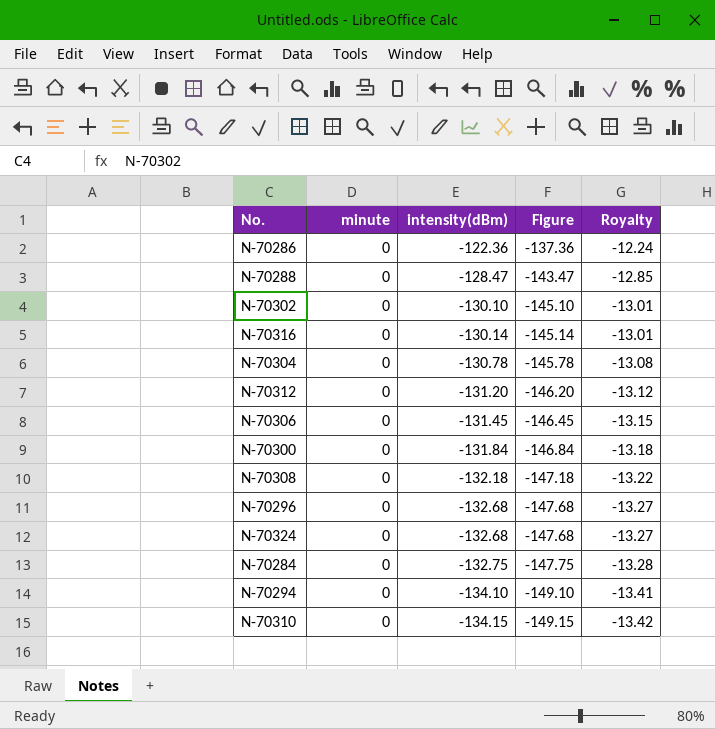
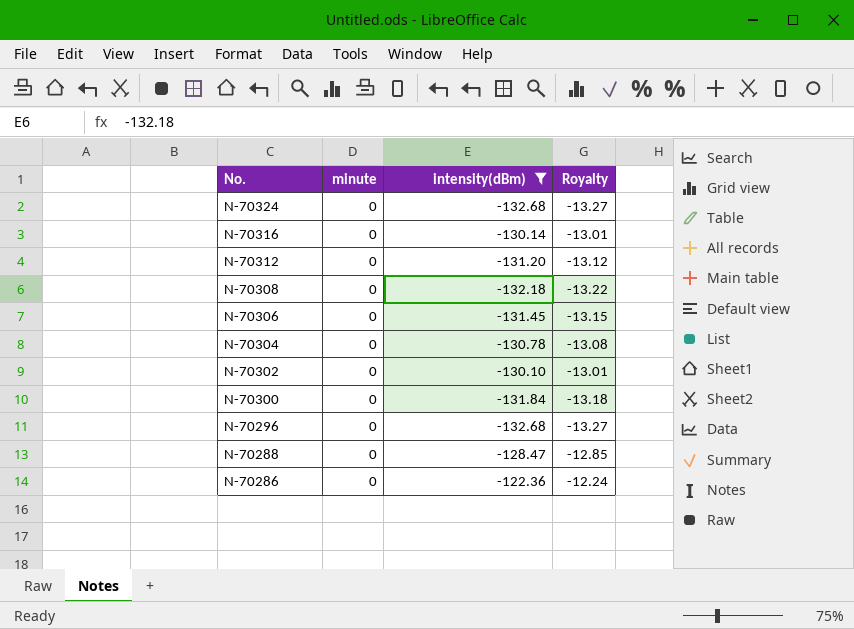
filter: none -> intensity(dBm) >= -132.68
row order: intensity(dBm) descending -> No. descending
column Figure | formula: [intensity(dBm)] - 15 -> none

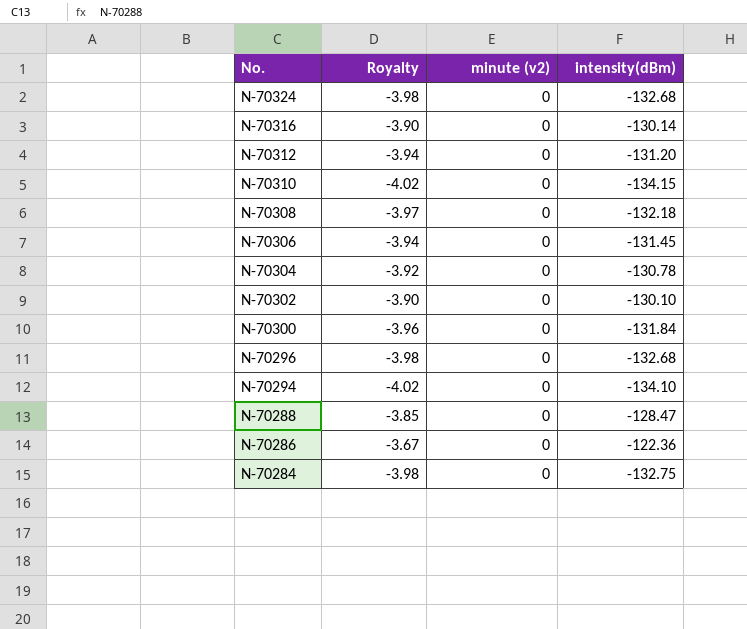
filter: intensity(dBm) >= -132.68 -> none
column Royalty | formula: [intensity(dBm)] * 0.1 -> [intensity(dBm)] * 0.03
column Royalty | position: 4 -> 2
column name: minute -> minute (v2)

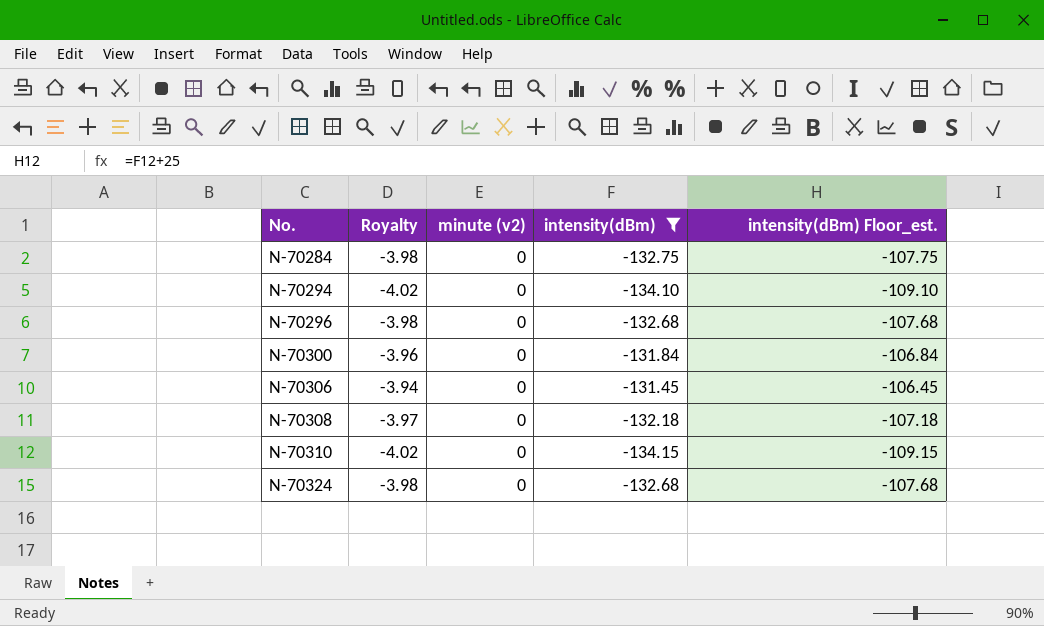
filter: none -> intensity(dBm) <= -131.45
row order: No. descending -> No. ascending
column intensity(dBm) Floor_est. | formula: none -> [intensity(dBm)] + 25

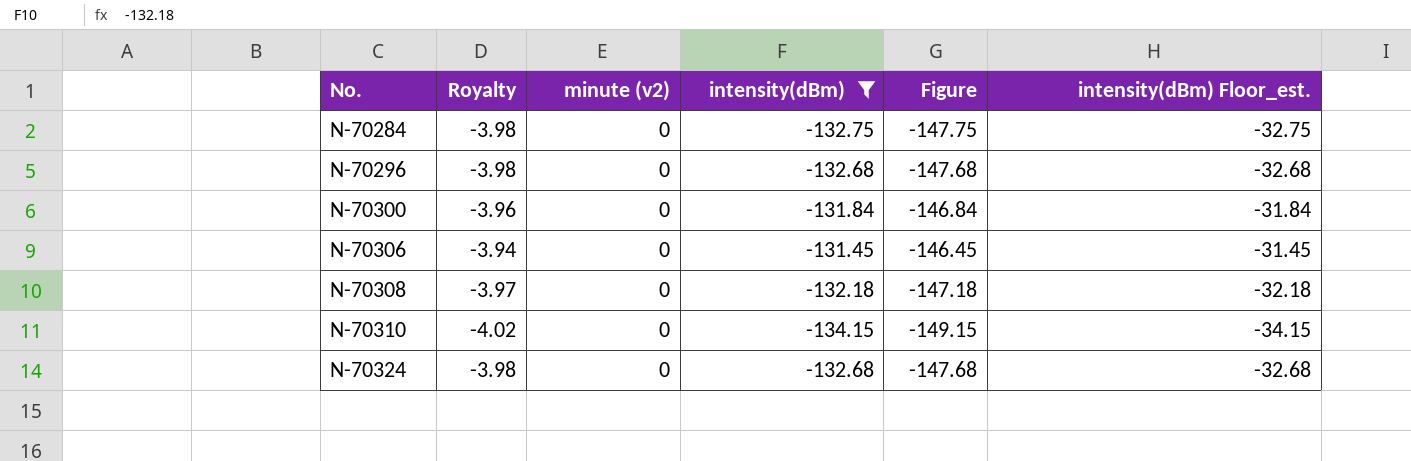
column Figure | formula: none -> [intensity(dBm)] - 15
column intensity(dBm) Floor_est. | formula: [intensity(dBm)] + 25 -> [intensity(dBm)] + 100
row N-70294: -4.02 | 0 | -134.10 | -109.10 -> none

